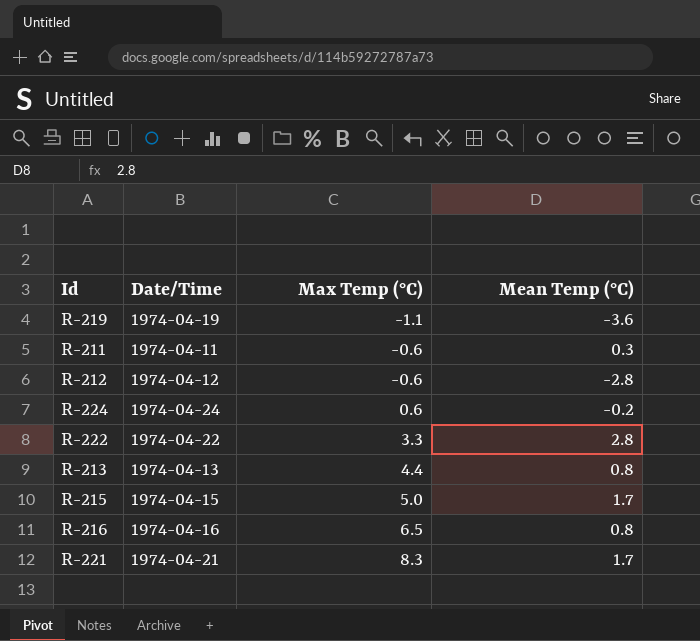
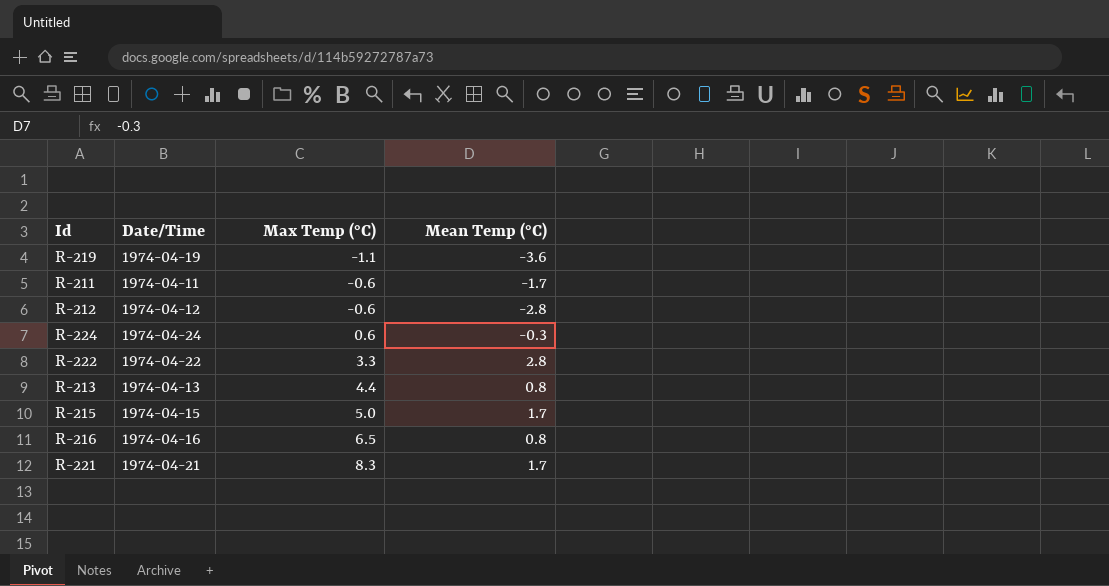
R-211 | Mean Temp (°C): 0.3 -> -1.7
R-224 | Mean Temp (°C): -0.2 -> -0.3

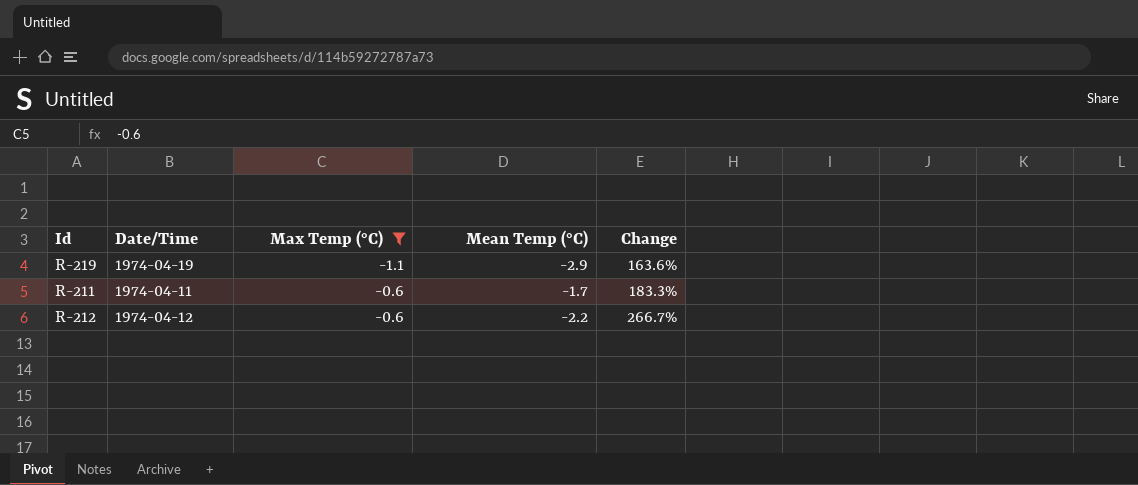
filter: none -> Max Temp (°C) <= -0.6
column Change | formula: none -> ([Mean Temp (°C)] - [Max Temp (°C)]) / [Max Temp (°C)]
R-219 | Mean Temp (°C): -3.6 -> -2.9
R-212 | Mean Temp (°C): -2.8 -> -2.2

